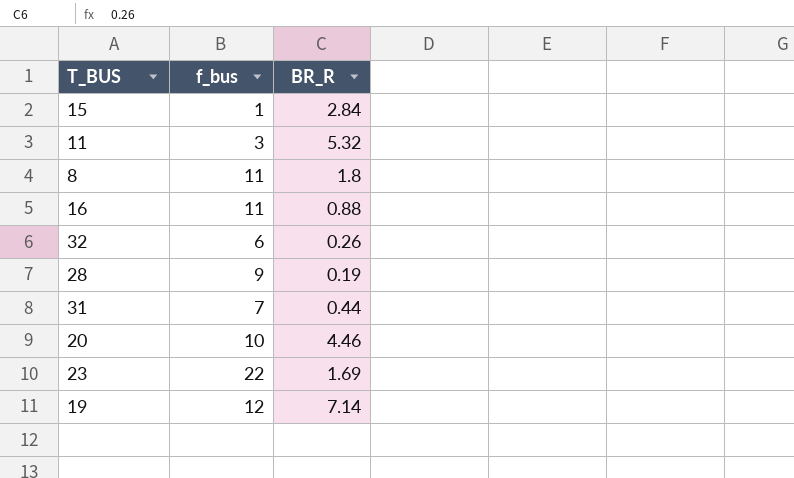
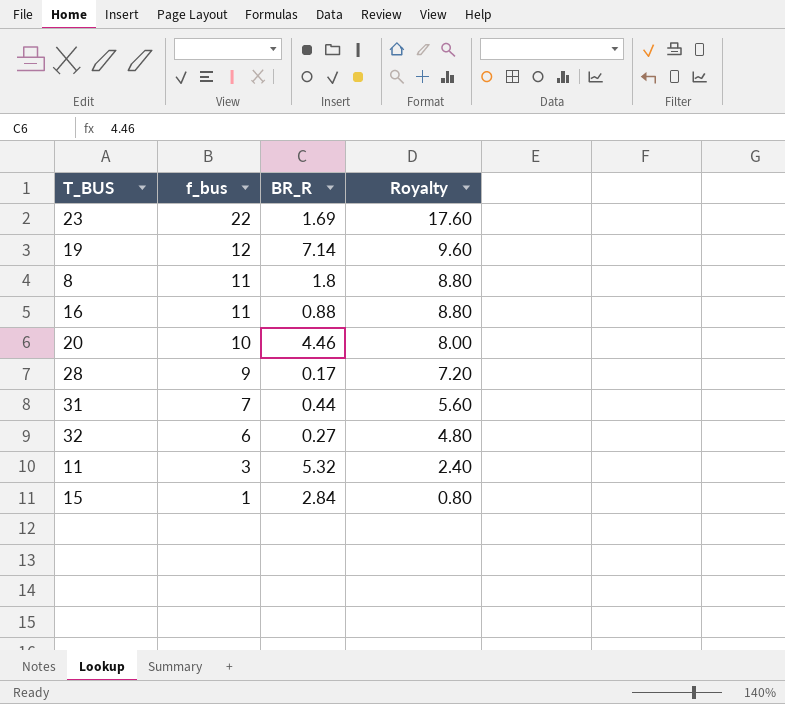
row order: none -> f_bus descending
column Royalty | formula: none -> [f_bus] * 0.8
28 | BR_R: 0.19 -> 0.17
32 | BR_R: 0.26 -> 0.27

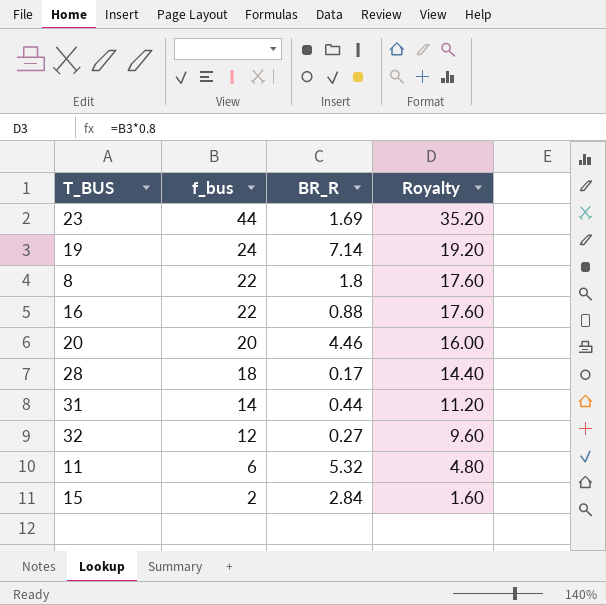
23 | f_bus: 22 -> 44
23 | Royalty: 17.60 -> 35.20
19 | f_bus: 12 -> 24
19 | Royalty: 9.60 -> 19.20
8 | f_bus: 11 -> 22
8 | Royalty: 8.80 -> 17.60
16 | f_bus: 11 -> 22
16 | Royalty: 8.80 -> 17.60
20 | f_bus: 10 -> 20
20 | Royalty: 8.00 -> 16.00
28 | f_bus: 9 -> 18
28 | Royalty: 7.20 -> 14.40
31 | f_bus: 7 -> 14
31 | Royalty: 5.60 -> 11.20
32 | f_bus: 6 -> 12
32 | Royalty: 4.80 -> 9.60
11 | f_bus: 3 -> 6
11 | Royalty: 2.40 -> 4.80
15 | f_bus: 1 -> 2
15 | Royalty: 0.80 -> 1.60

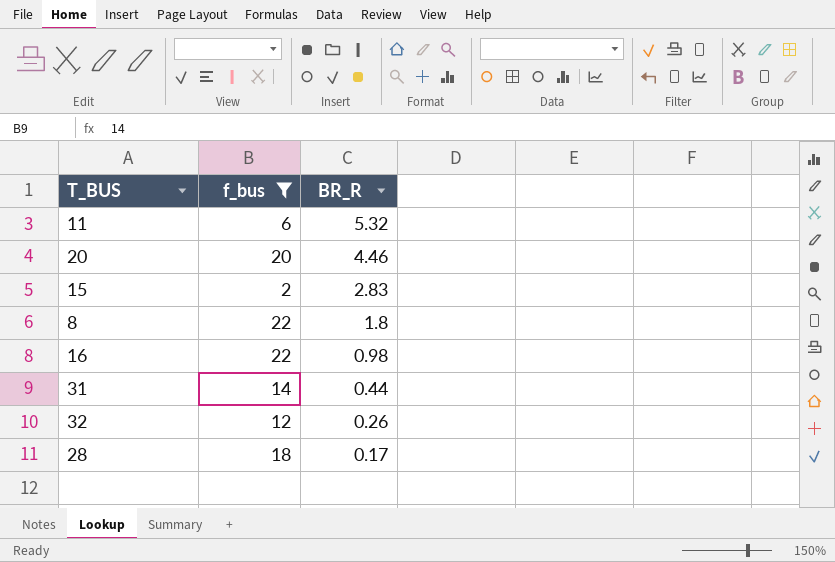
filter: none -> f_bus <= 22
row order: f_bus descending -> BR_R descending
column Royalty | formula: [f_bus] * 0.8 -> none
15 | BR_R: 2.84 -> 2.83
16 | BR_R: 0.88 -> 0.98
32 | BR_R: 0.27 -> 0.26

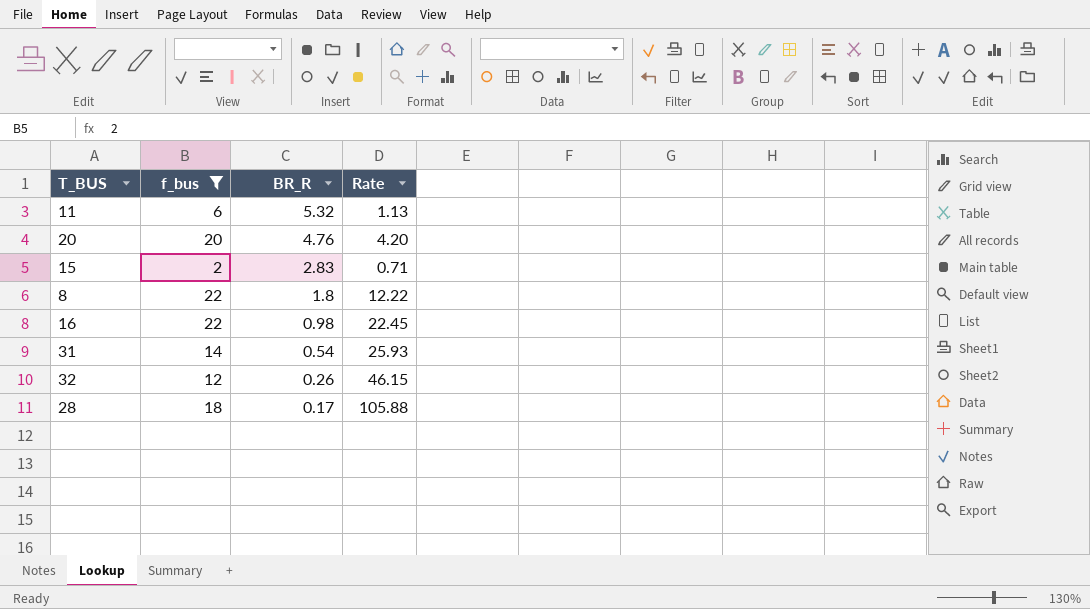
column Rate | formula: none -> [f_bus] / [BR_R]
20 | BR_R: 4.46 -> 4.76
31 | BR_R: 0.44 -> 0.54

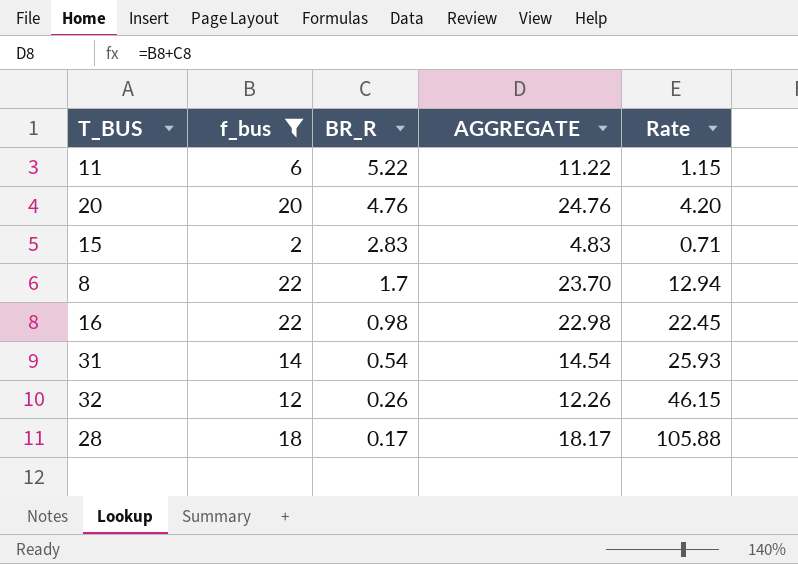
column AGGREGATE | formula: none -> [f_bus] + [BR_R]
11 | BR_R: 5.32 -> 5.22
11 | Rate: 1.13 -> 1.15
8 | BR_R: 1.8 -> 1.7
8 | Rate: 12.22 -> 12.94

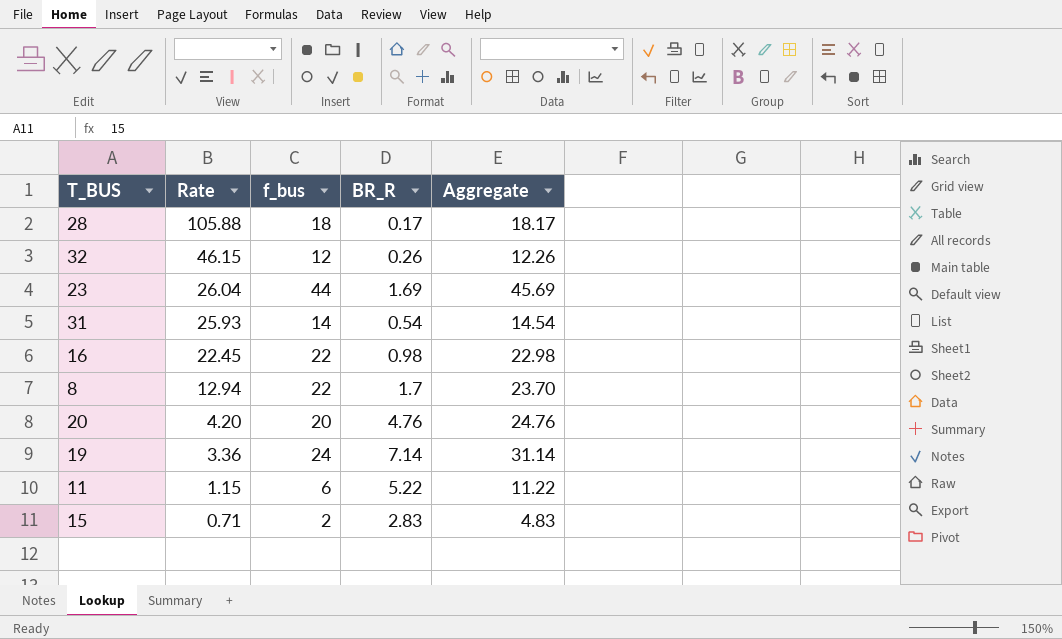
filter: f_bus <= 22 -> none
row order: BR_R descending -> Rate descending
column Rate | position: 5 -> 2
column name: AGGREGATE -> Aggregate

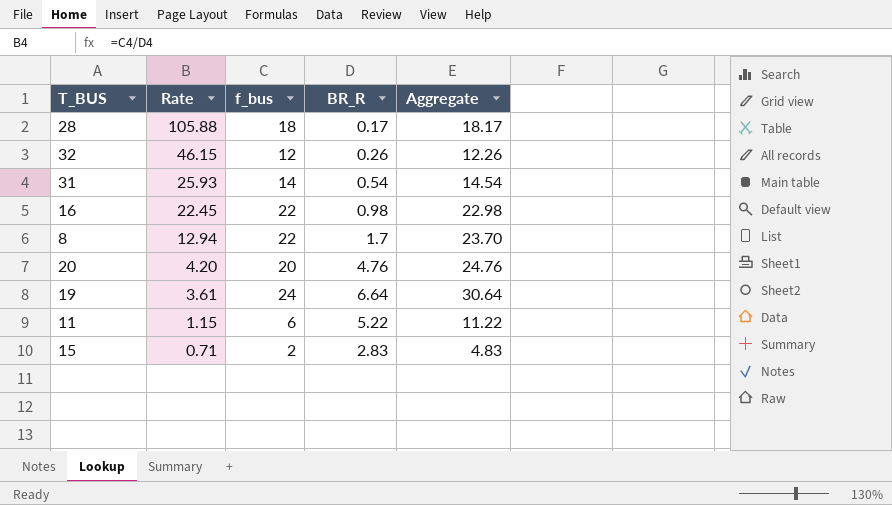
row 23: 26.04 | 44 | 1.69 | 45.69 -> none
19 | Rate: 3.36 -> 3.61
19 | BR_R: 7.14 -> 6.64
19 | Aggregate: 31.14 -> 30.64

